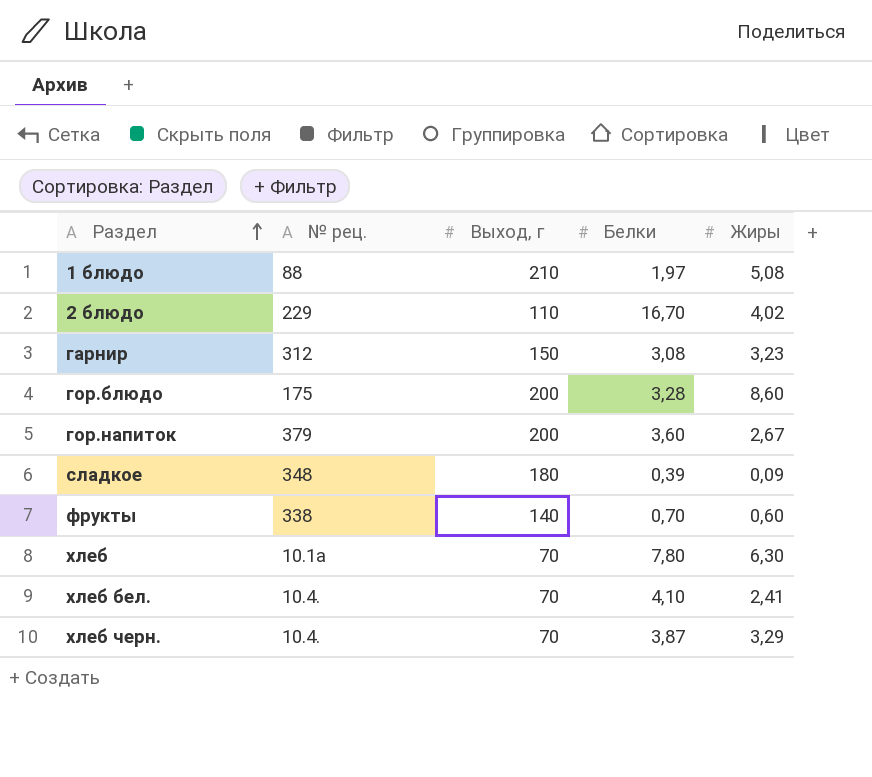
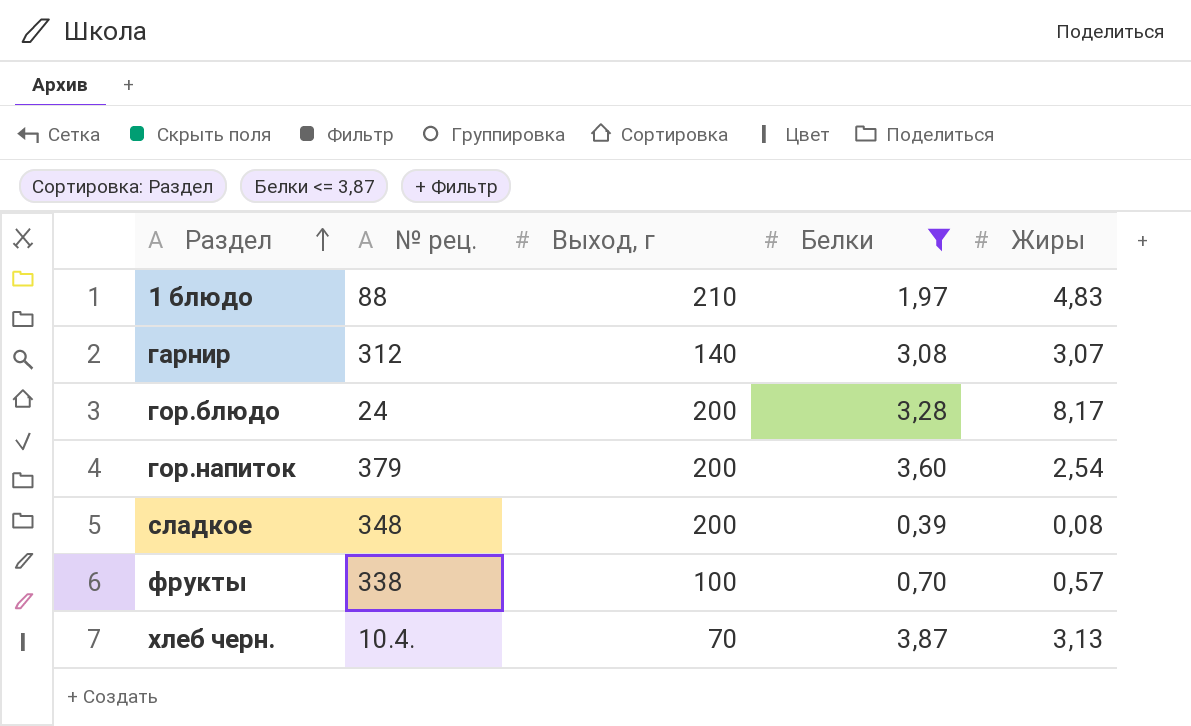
filter: none -> Белки <= 3,87
1 блюдо | Жиры: 5,08 -> 4,83
гарнир | Выход, г: 150 -> 140
гарнир | Жиры: 3,23 -> 3,07
гор.блюдо | № рец.: 175 -> 24
гор.блюдо | Жиры: 8,60 -> 8,17
гор.напиток | Жиры: 2,67 -> 2,54
сладкое | Выход, г: 180 -> 200
сладкое | Жиры: 0,09 -> 0,08
фрукты | Выход, г: 140 -> 100
фрукты | Жиры: 0,60 -> 0,57
хлеб черн. | Жиры: 3,29 -> 3,13

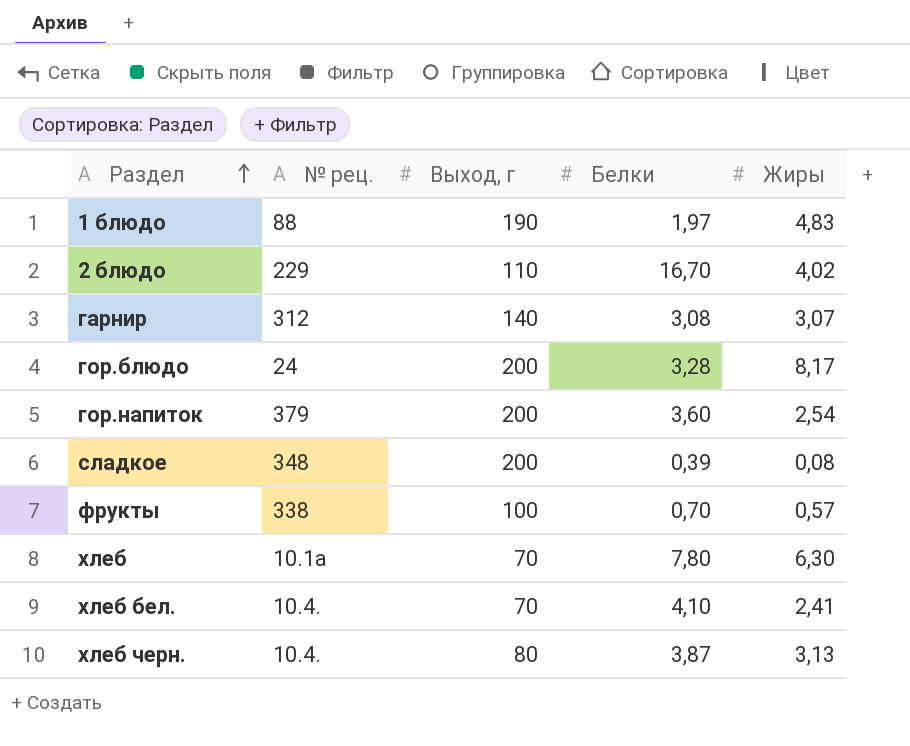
filter: Белки <= 3,87 -> none
1 блюдо | Выход, г: 210 -> 190
хлеб черн. | Выход, г: 70 -> 80

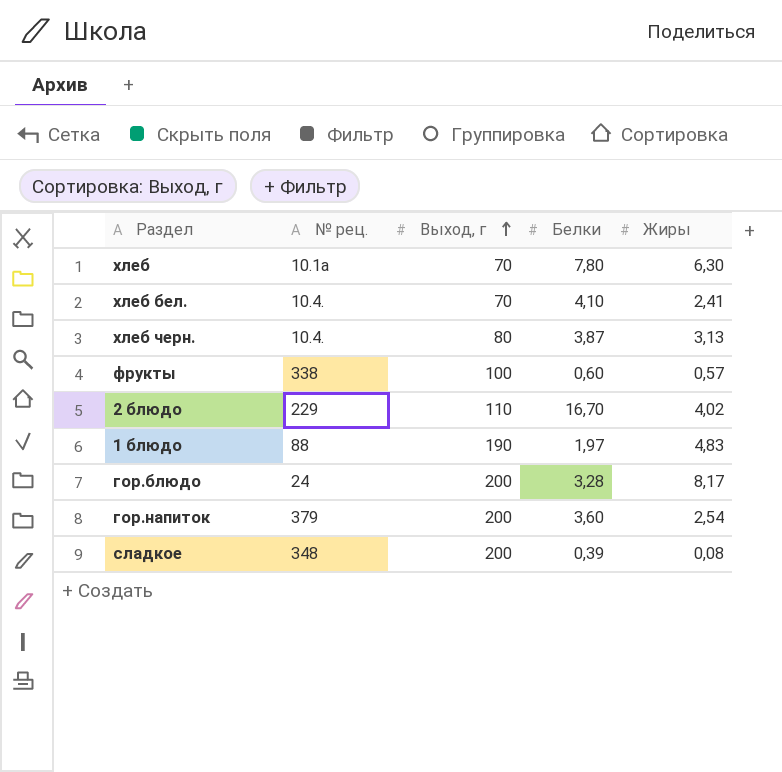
row order: Раздел ascending -> Выход, г ascending
row гарнир: 312 | 140 | 3,08 | 3,07 -> none
фрукты | Белки: 0,70 -> 0,60

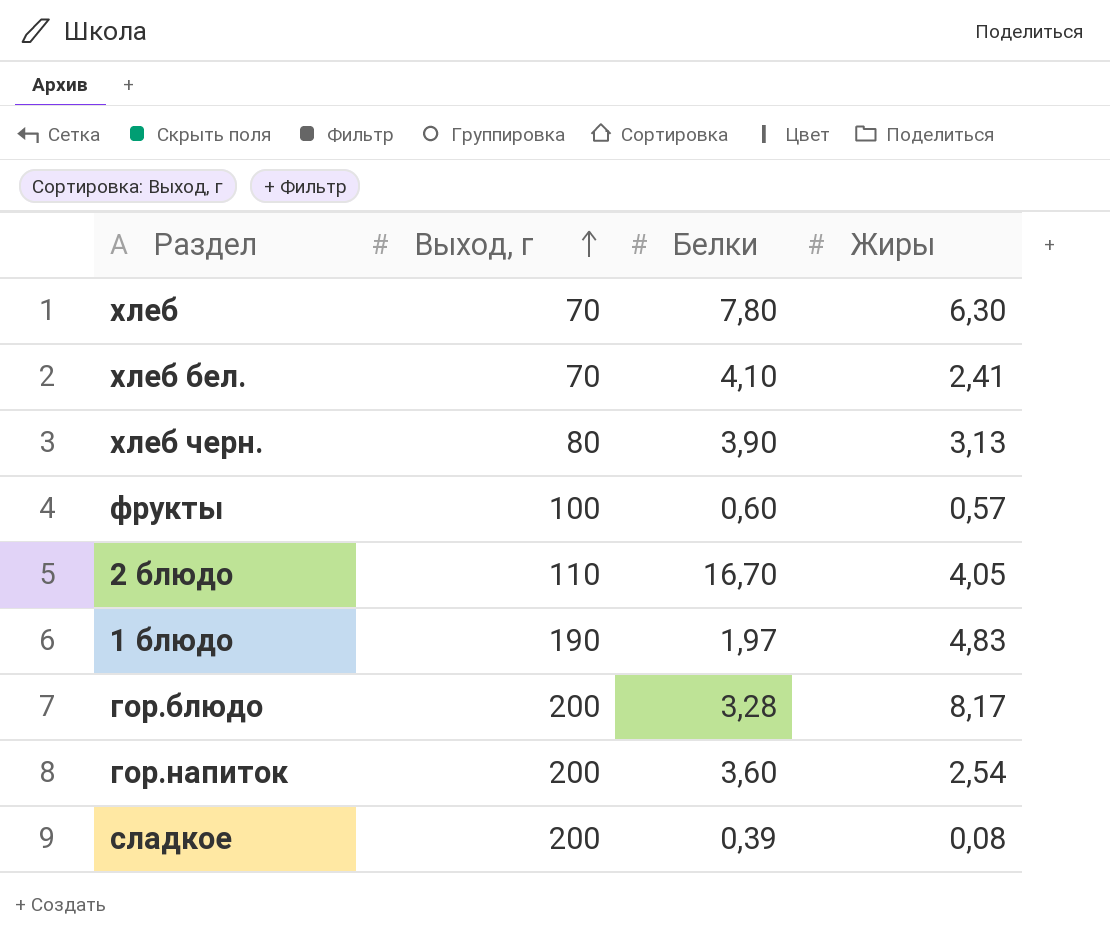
column № рец. | position: 2 -> none
хлеб черн. | Белки: 3,87 -> 3,90
2 блюдо | Жиры: 4,02 -> 4,05

